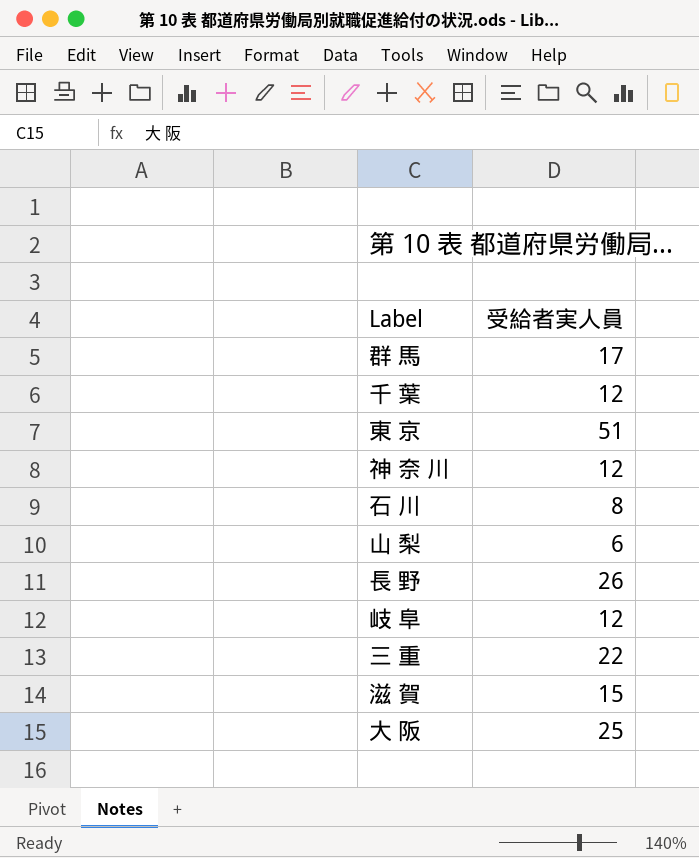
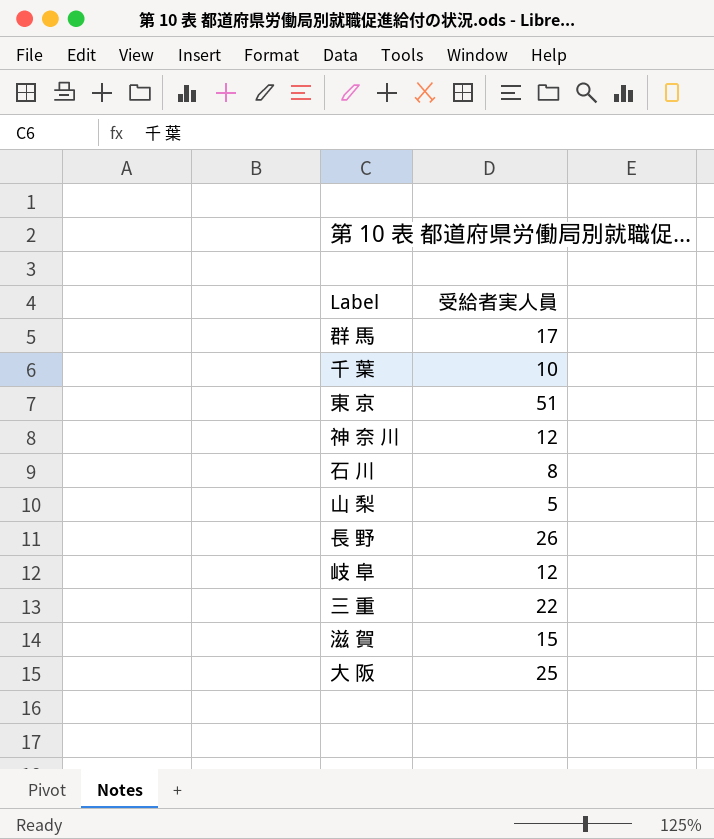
千 葉 | 受給者実人員: 12 -> 10
山 梨 | 受給者実人員: 6 -> 5

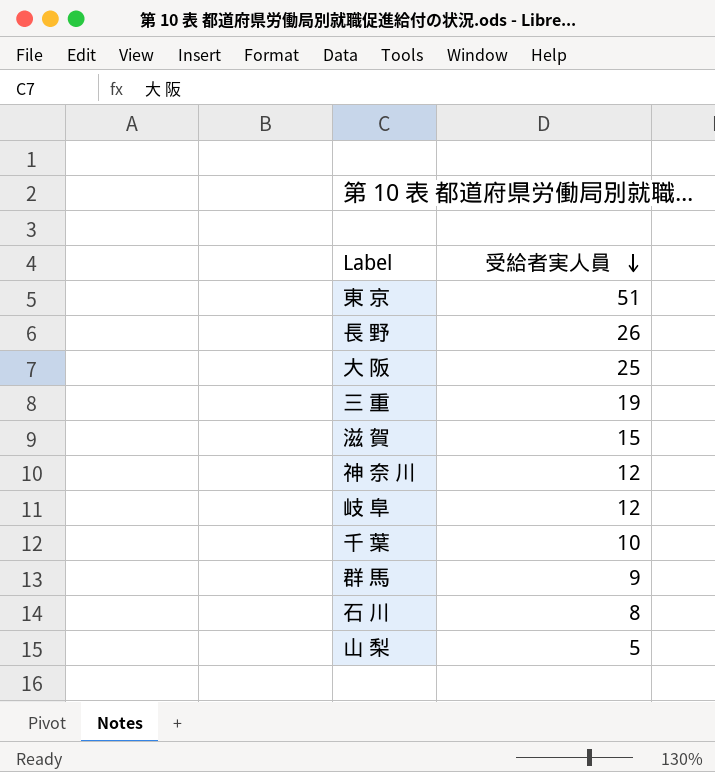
row order: none -> 受給者実人員 descending
三 重 | 受給者実人員: 22 -> 19
群 馬 | 受給者実人員: 17 -> 9

